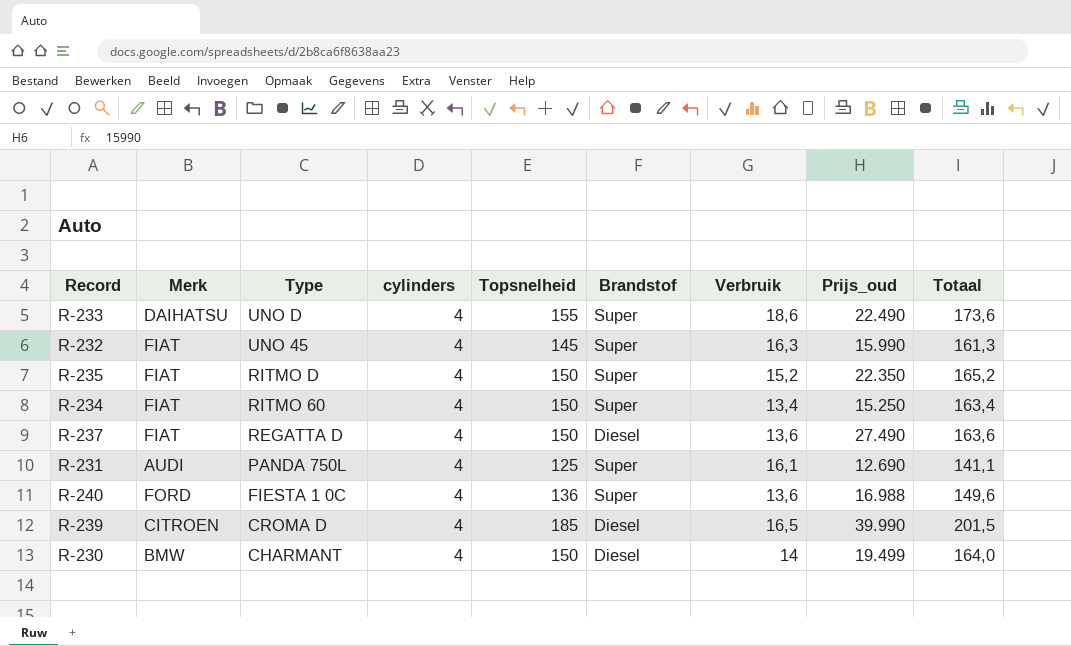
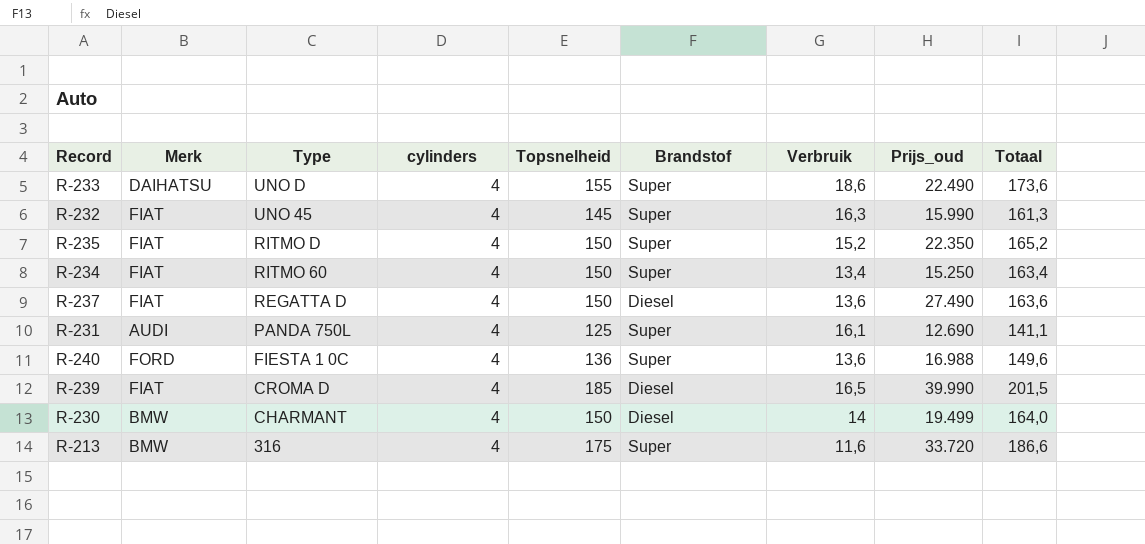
R-239 | Merk: CITROEN -> FIAT
row R-213: none -> BMW | 316 | 4 | 175 | Super | 11,6 | 33.720 | 186,6

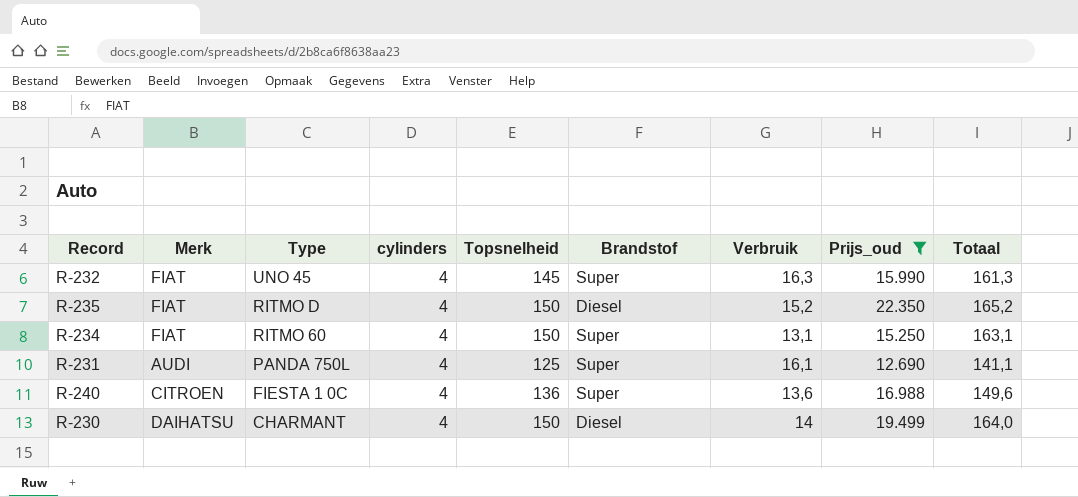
filter: none -> Prijs_oud <= 22.350
R-235 | Brandstof: Super -> Diesel
R-234 | Verbruik: 13,4 -> 13,1
R-234 | Totaal: 163,4 -> 163,1
R-240 | Merk: FORD -> CITROEN
R-230 | Merk: BMW -> DAIHATSU

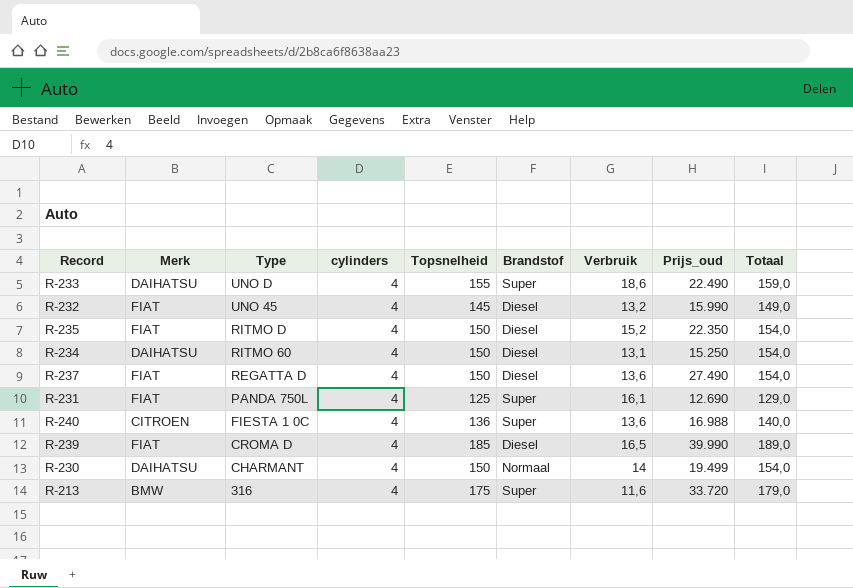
filter: Prijs_oud <= 22.350 -> none
column Totaal | formula: [Topsnelheid] + [Verbruik] -> [cylinders] + [Topsnelheid]
R-232 | Brandstof: Super -> Diesel
R-232 | Verbruik: 16,3 -> 13,2
R-234 | Merk: FIAT -> DAIHATSU
R-234 | Brandstof: Super -> Diesel
R-231 | Merk: AUDI -> FIAT
R-230 | Brandstof: Diesel -> Normaal

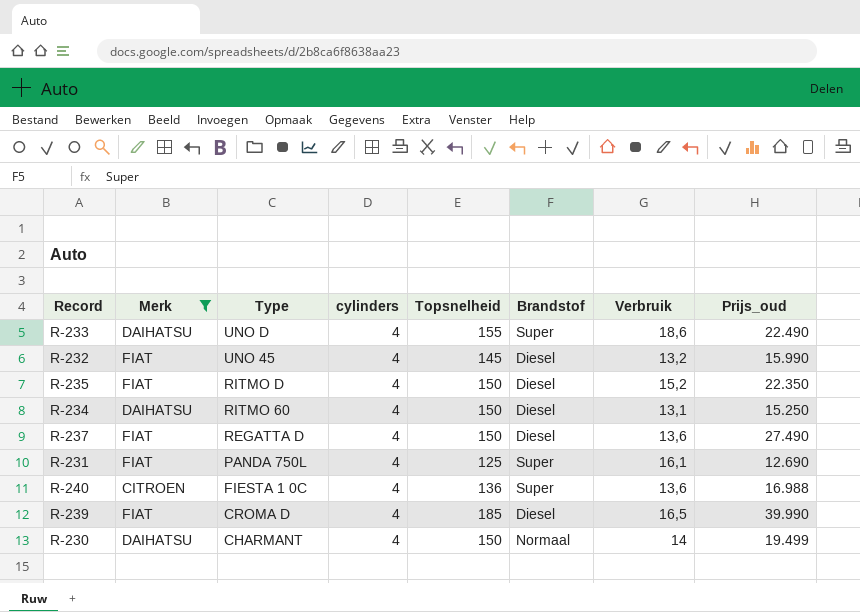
filter: none -> Merk != BMW
column Totaal | formula: [cylinders] + [Topsnelheid] -> none

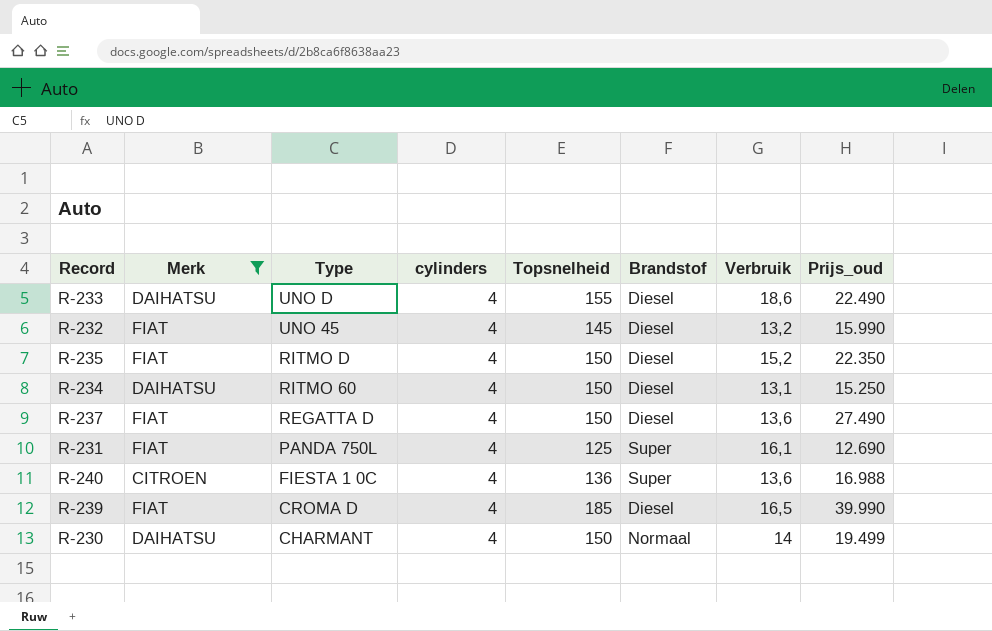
R-233 | Brandstof: Super -> Diesel

